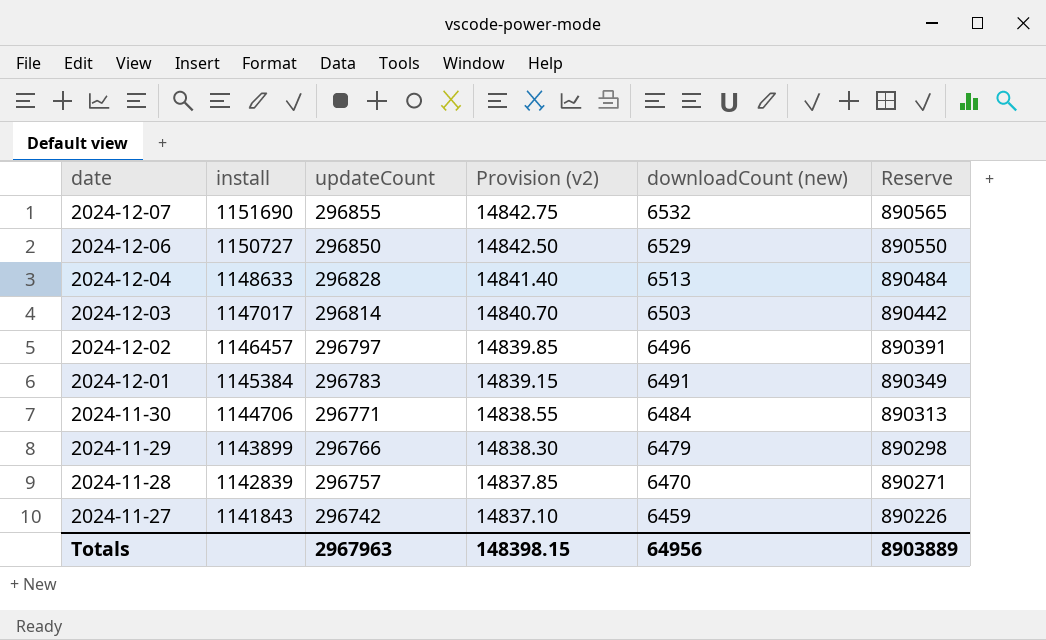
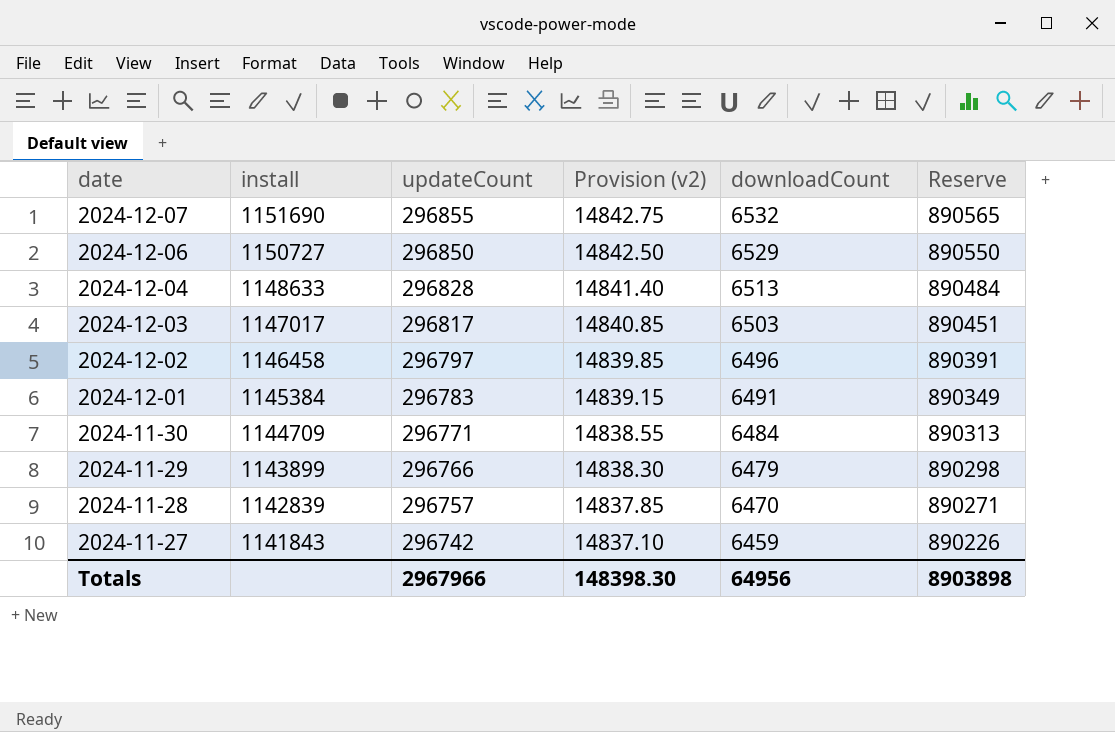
column name: downloadCount (new) -> downloadCount
2024-12-03 | updateCount: 296814 -> 296817
2024-12-03 | Provision (v2): 14840.70 -> 14840.85
2024-12-03 | Reserve: 890442 -> 890451
2024-12-02 | install: 1146457 -> 1146458
2024-11-30 | install: 1144706 -> 1144709
Totals | updateCount: 2967963 -> 2967966
Totals | Provision (v2): 148398.15 -> 148398.30
Totals | Reserve: 8903889 -> 8903898

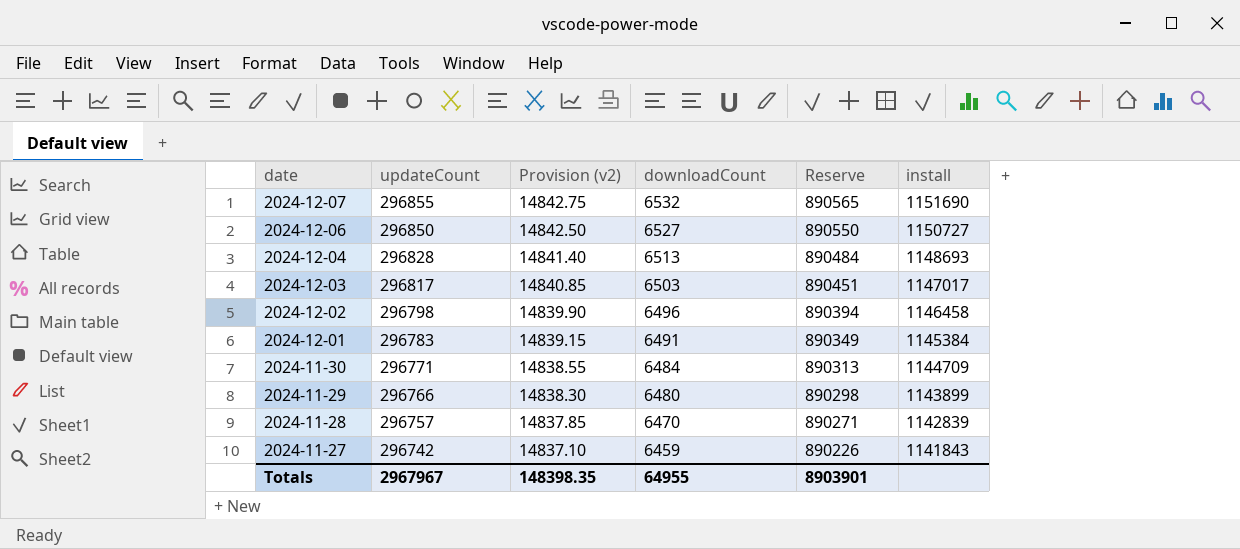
column install | position: 2 -> 6
2024-12-06 | downloadCount: 6529 -> 6527
2024-12-04 | install: 1148633 -> 1148693
2024-12-02 | updateCount: 296797 -> 296798
2024-12-02 | Provision (v2): 14839.85 -> 14839.90
2024-12-02 | Reserve: 890391 -> 890394
2024-11-29 | downloadCount: 6479 -> 6480
Totals | updateCount: 2967966 -> 2967967
Totals | Provision (v2): 148398.30 -> 148398.35
Totals | downloadCount: 64956 -> 64955
Totals | Reserve: 8903898 -> 8903901

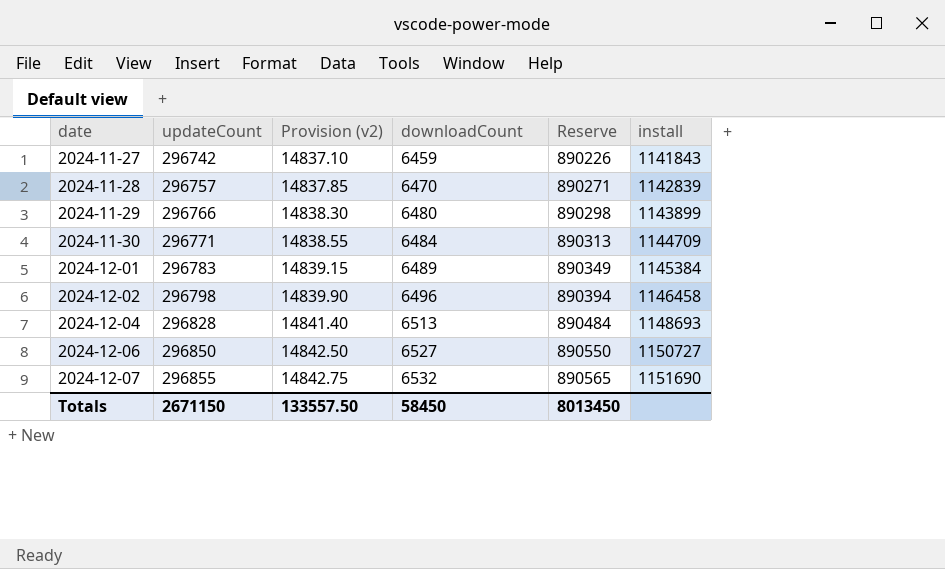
row order: date descending -> date ascending
row 2024-12-03: 296817 | 14840.85 | 6503 | 890451 | 1147017 -> none
2024-12-01 | downloadCount: 6491 -> 6489
Totals | updateCount: 2967967 -> 2671150
Totals | Provision (v2): 148398.35 -> 133557.50
Totals | downloadCount: 64955 -> 58450
Totals | Reserve: 8903901 -> 8013450

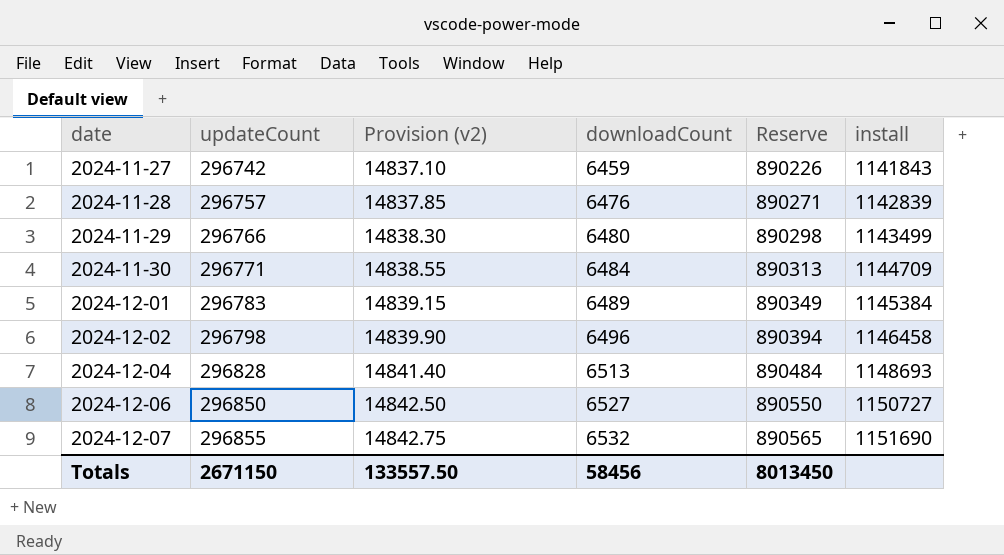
2024-11-28 | downloadCount: 6470 -> 6476
2024-11-29 | install: 1143899 -> 1143499
Totals | downloadCount: 58450 -> 58456

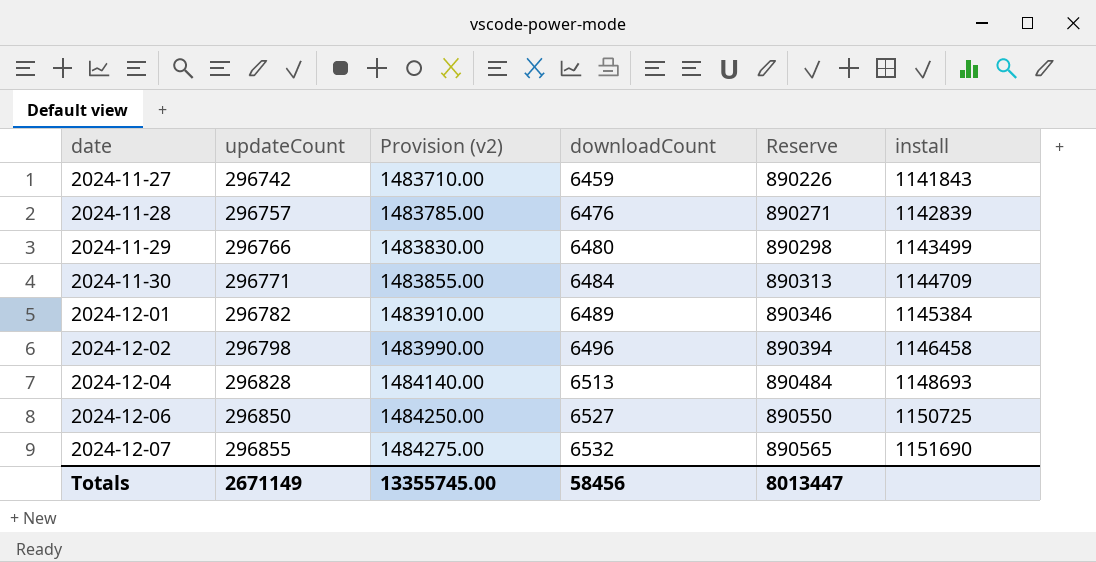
column Provision (v2) | formula: [updateCount] * 0.05 -> [updateCount] * 5
2024-12-01 | updateCount: 296783 -> 296782
2024-12-01 | Reserve: 890349 -> 890346
2024-12-06 | install: 1150727 -> 1150725
Totals | updateCount: 2671150 -> 2671149
Totals | Provision (v2): 133557.50 -> 13355745.00
Totals | Reserve: 8013450 -> 8013447

